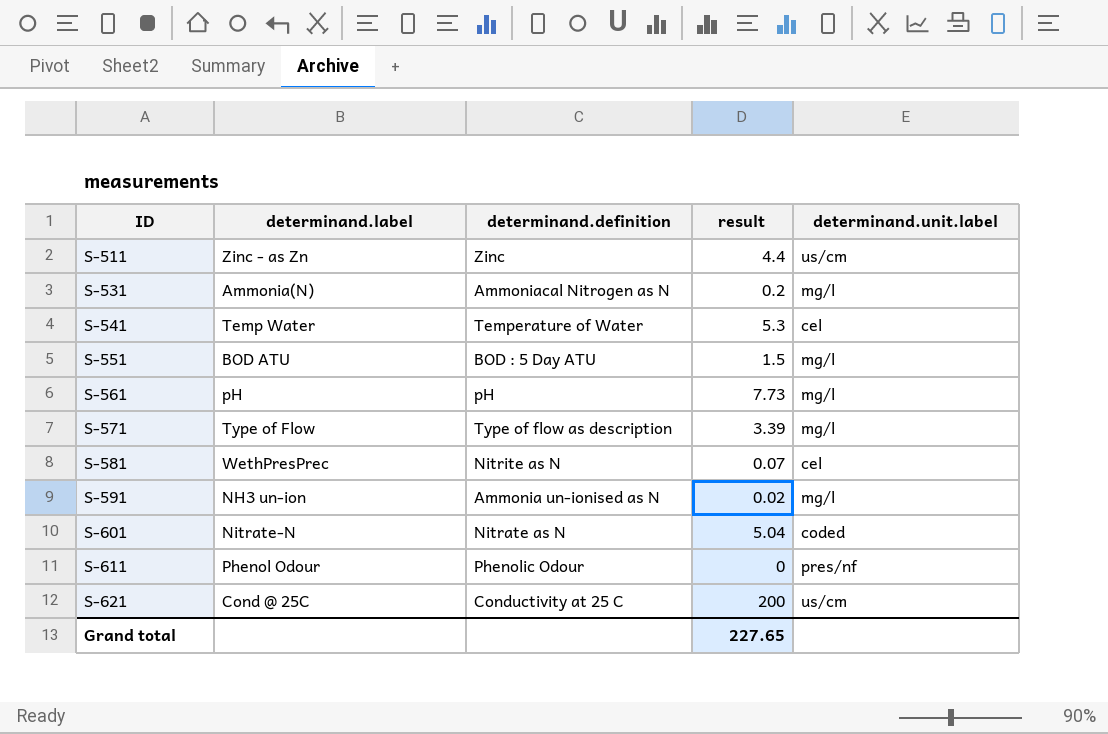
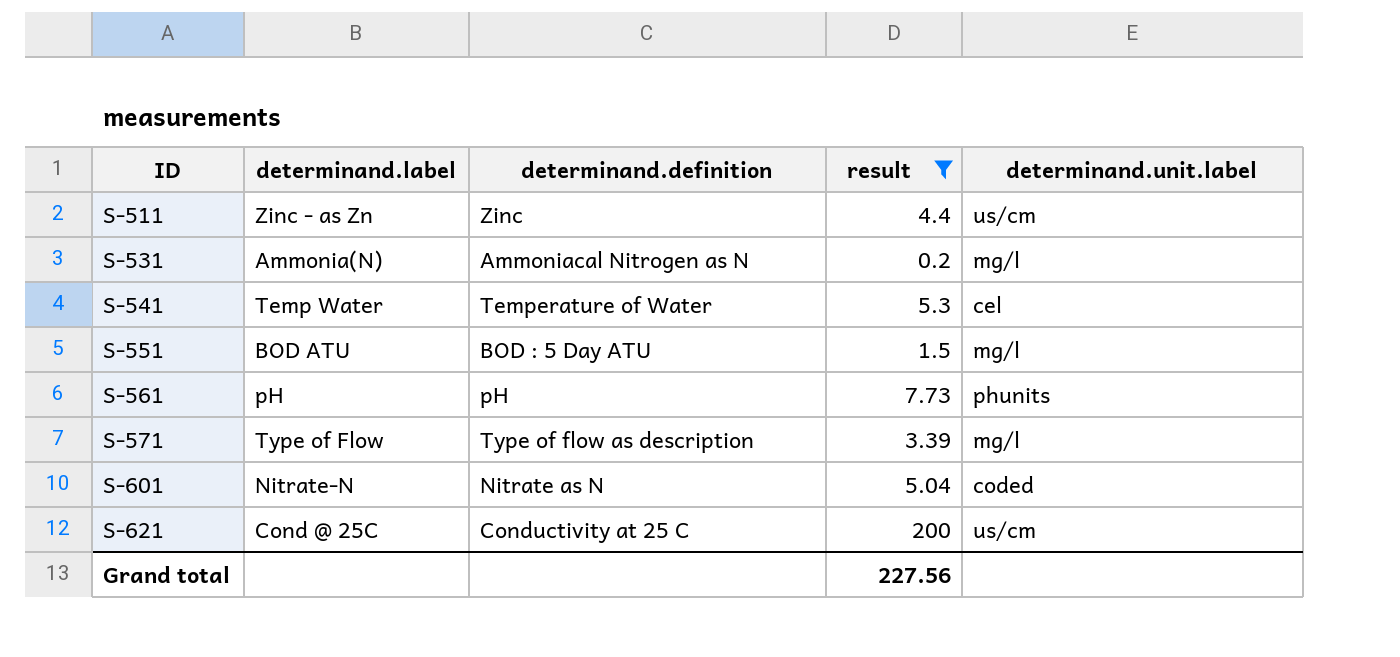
filter: none -> result >= 0.2
S-561 | determinand.unit.label: mg/l -> phunits
Grand total | result: 227.65 -> 227.56

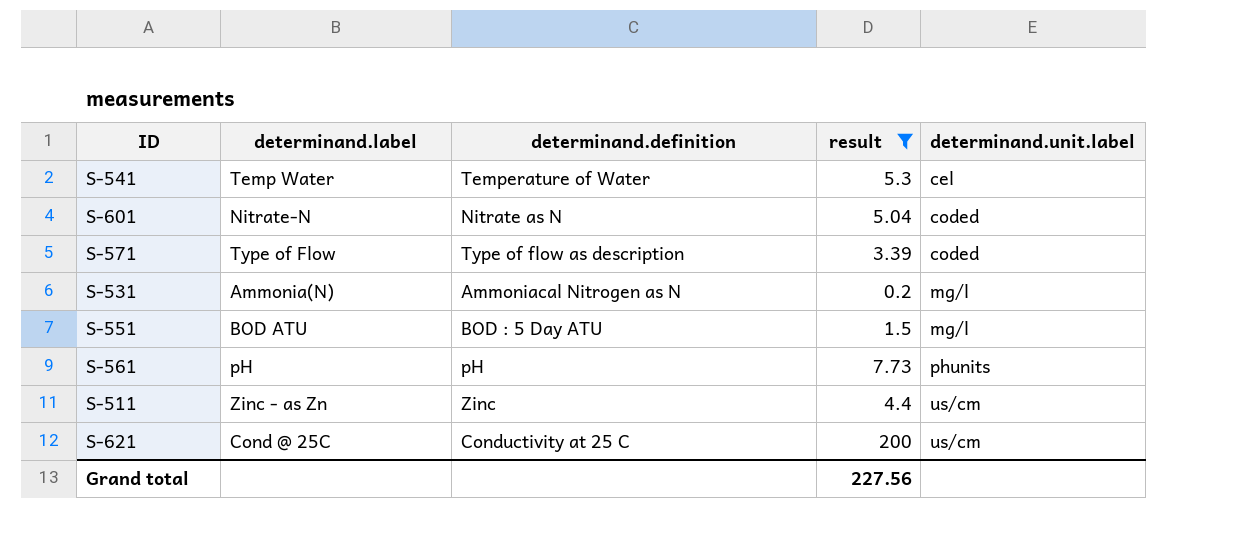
row order: ID ascending -> determinand.unit.label ascending
S-571 | determinand.unit.label: mg/l -> coded

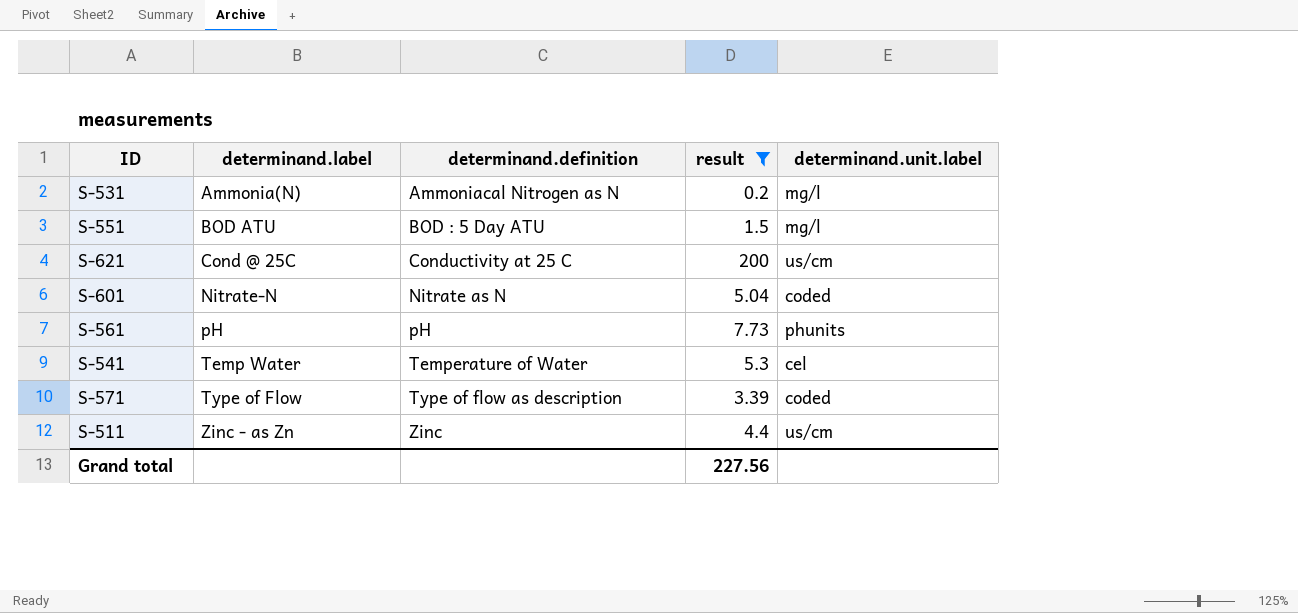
row order: determinand.unit.label ascending -> determinand.label ascending

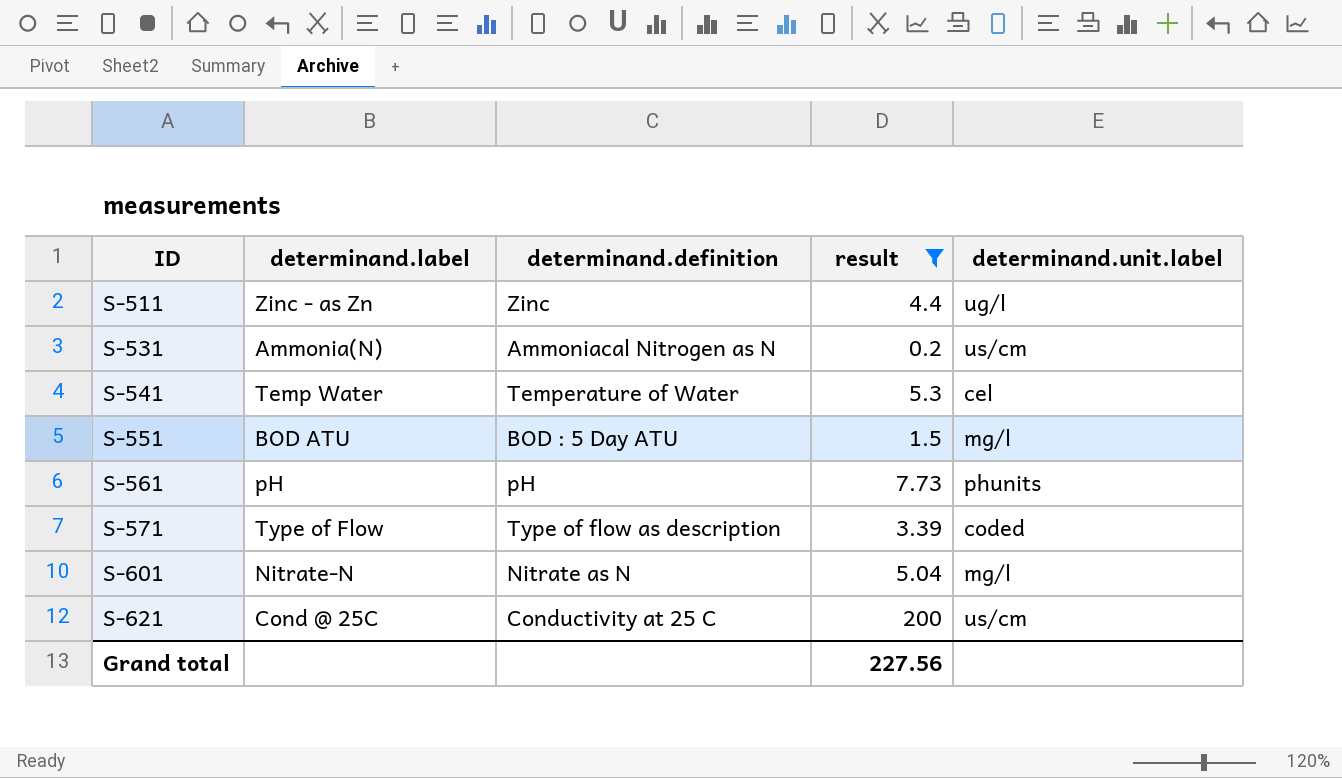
row order: determinand.label ascending -> ID ascending
S-511 | determinand.unit.label: us/cm -> ug/l
S-531 | determinand.unit.label: mg/l -> us/cm
S-601 | determinand.unit.label: coded -> mg/l

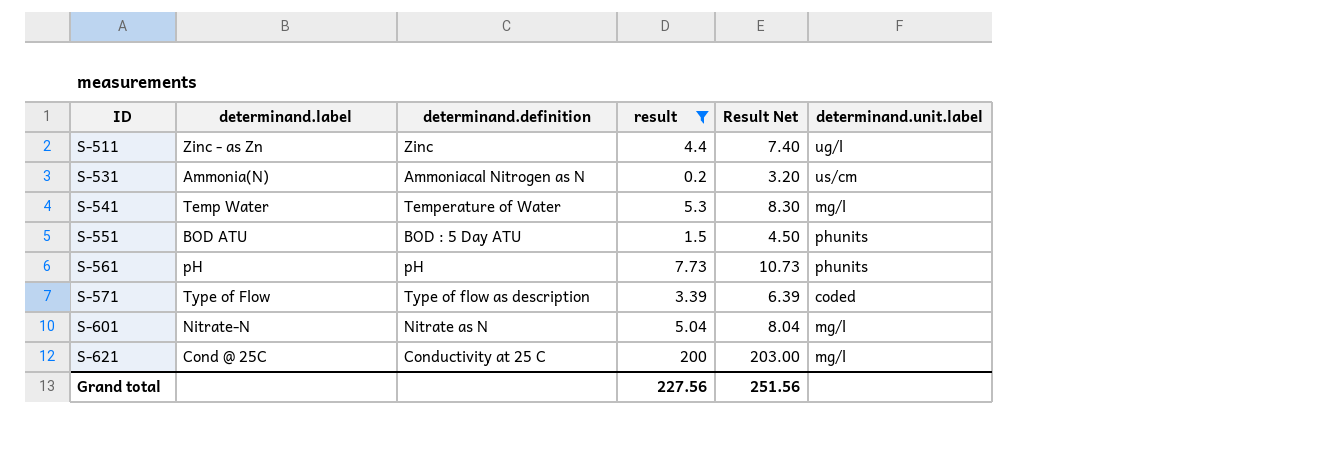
column Result Net | formula: none -> [result] + 3
S-541 | determinand.unit.label: cel -> mg/l
S-551 | determinand.unit.label: mg/l -> phunits
S-621 | determinand.unit.label: us/cm -> mg/l

